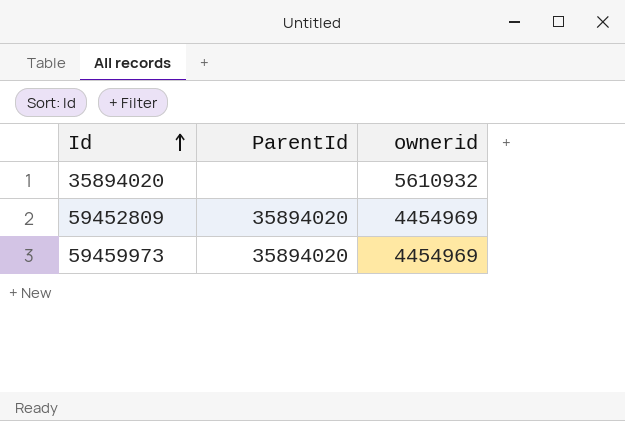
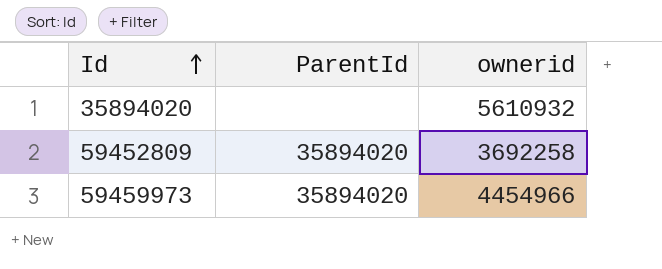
59452809 | ownerid: 4454969 -> 3692258
59459973 | ownerid: 4454969 -> 4454966

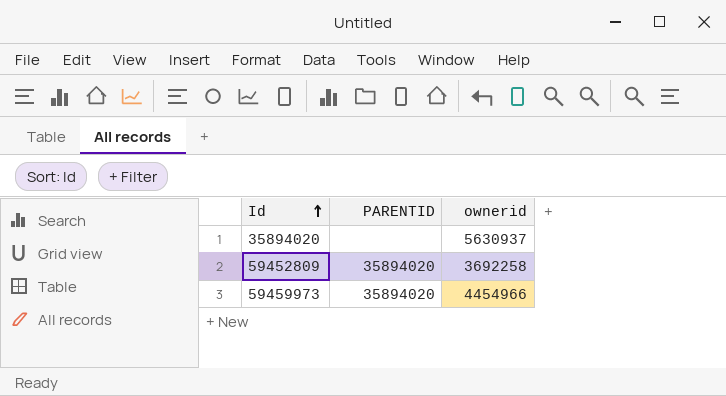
column name: ParentId -> PARENTID
35894020 | ownerid: 5610932 -> 5630937

